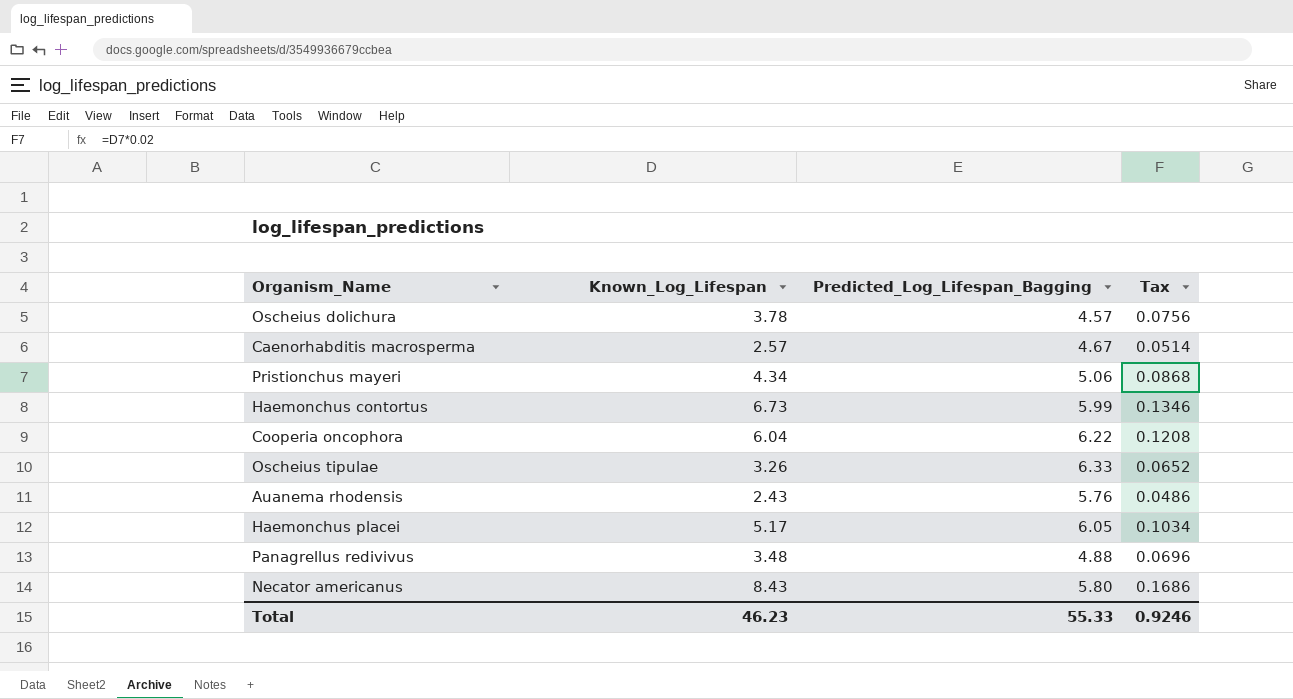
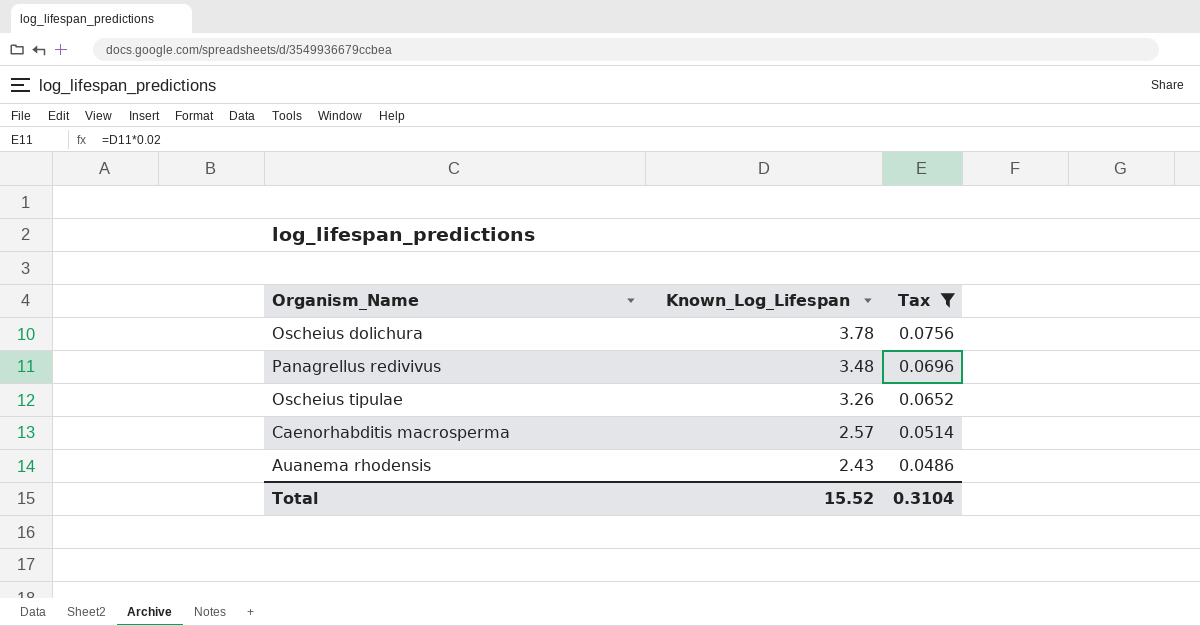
filter: none -> Tax <= 0.0756
row order: none -> Known_Log_Lifespan descending
column Predicted_Log_Lifespan_Bagging | position: 3 -> none
Total | Known_Log_Lifespan: 46.23 -> 15.52
Total | Tax: 0.9246 -> 0.3104

